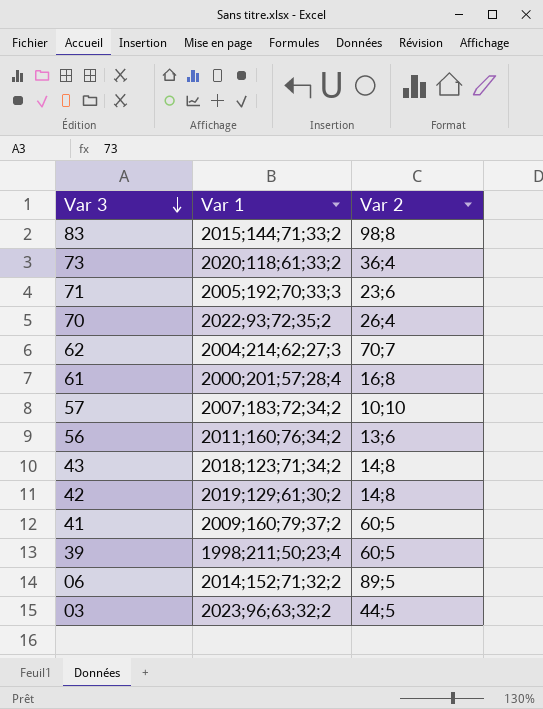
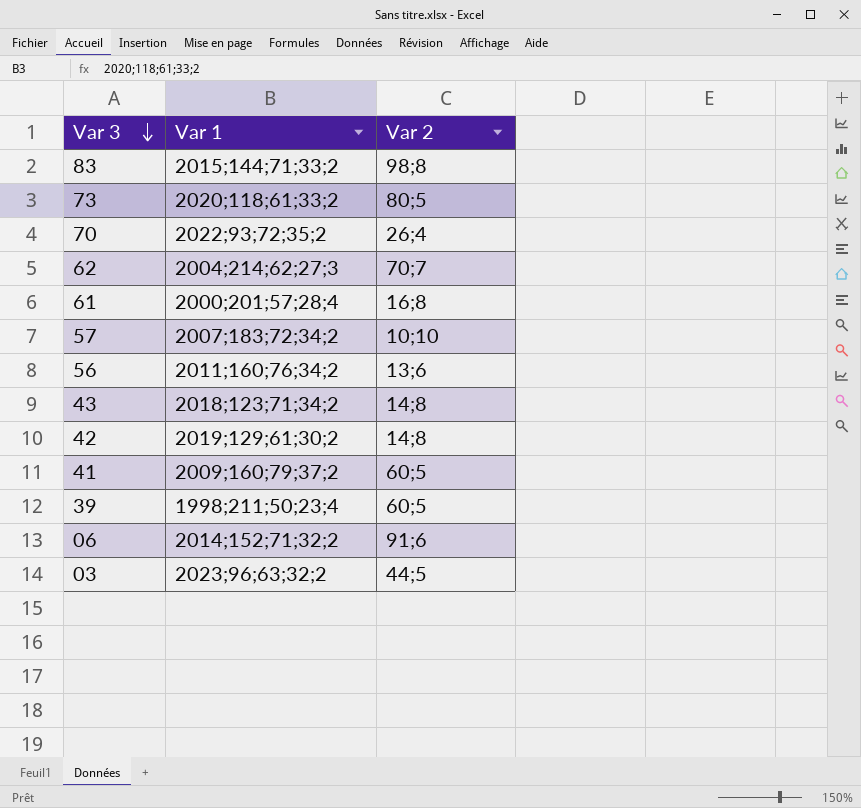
row 71: 2005;192;70;33;3 | 23;6 -> none
73 | Var 2: 36;4 -> 80;5
06 | Var 2: 89;5 -> 91;6

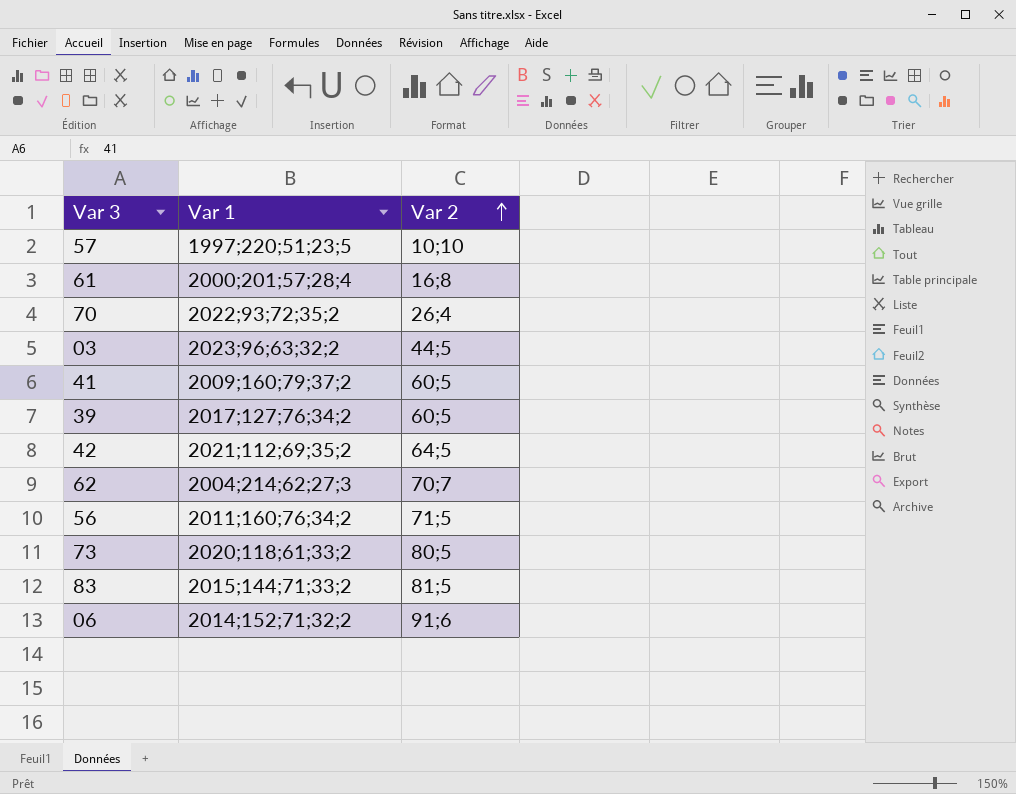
row order: Var 3 descending -> Var 2 ascending
row 43: 2018;123;71;34;2 | 14;8 -> none
57 | Var 1: 2007;183;72;34;2 -> 1997;220;51;23;5
39 | Var 1: 1998;211;50;23;4 -> 2017;127;76;34;2
42 | Var 1: 2019;129;61;30;2 -> 2021;112;69;35;2
42 | Var 2: 14;8 -> 64;5
56 | Var 2: 13;6 -> 71;5
83 | Var 2: 98;8 -> 81;5

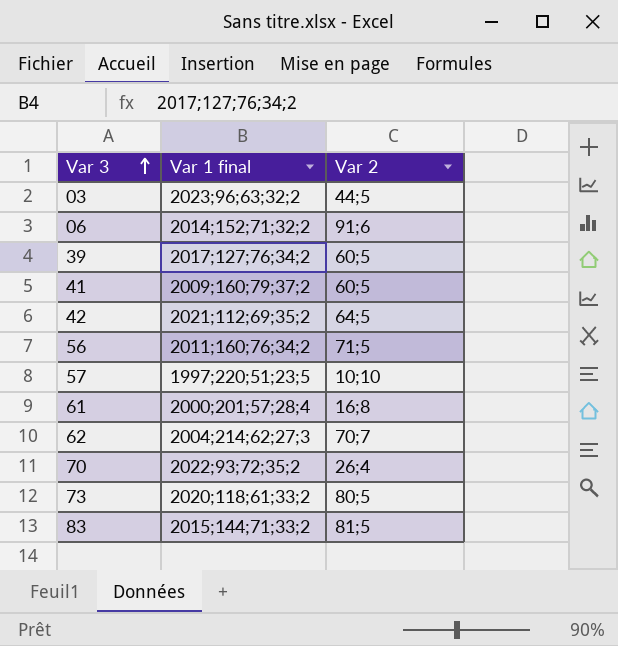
row order: Var 2 ascending -> Var 3 ascending
column name: Var 1 -> Var 1 final

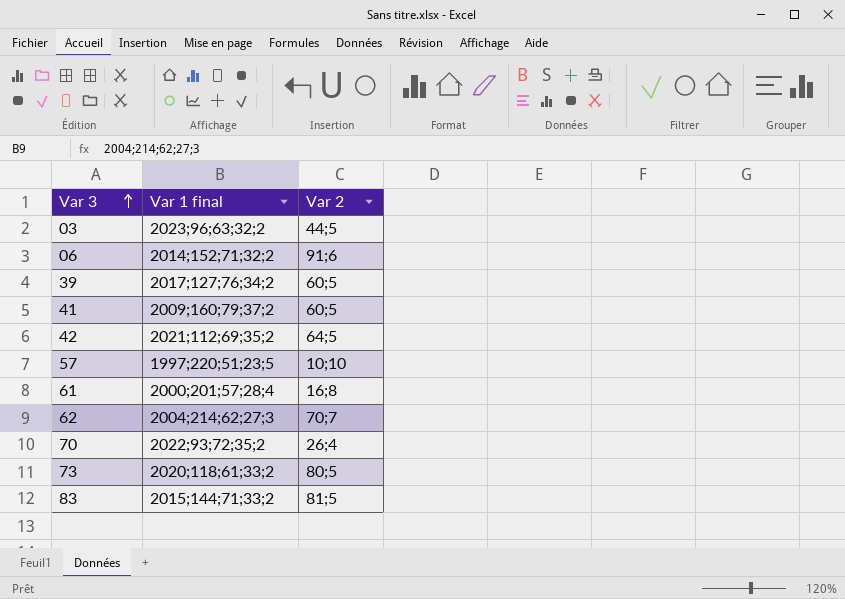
row 56: 2011;160;76;34;2 | 71;5 -> none

